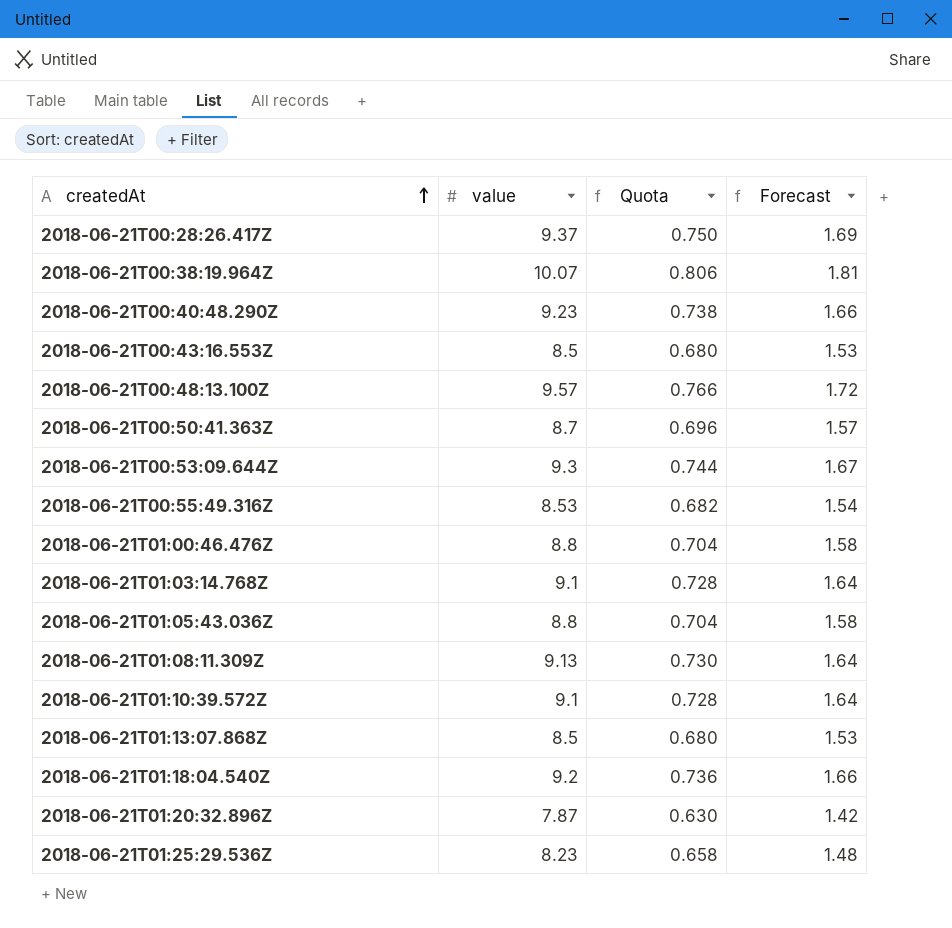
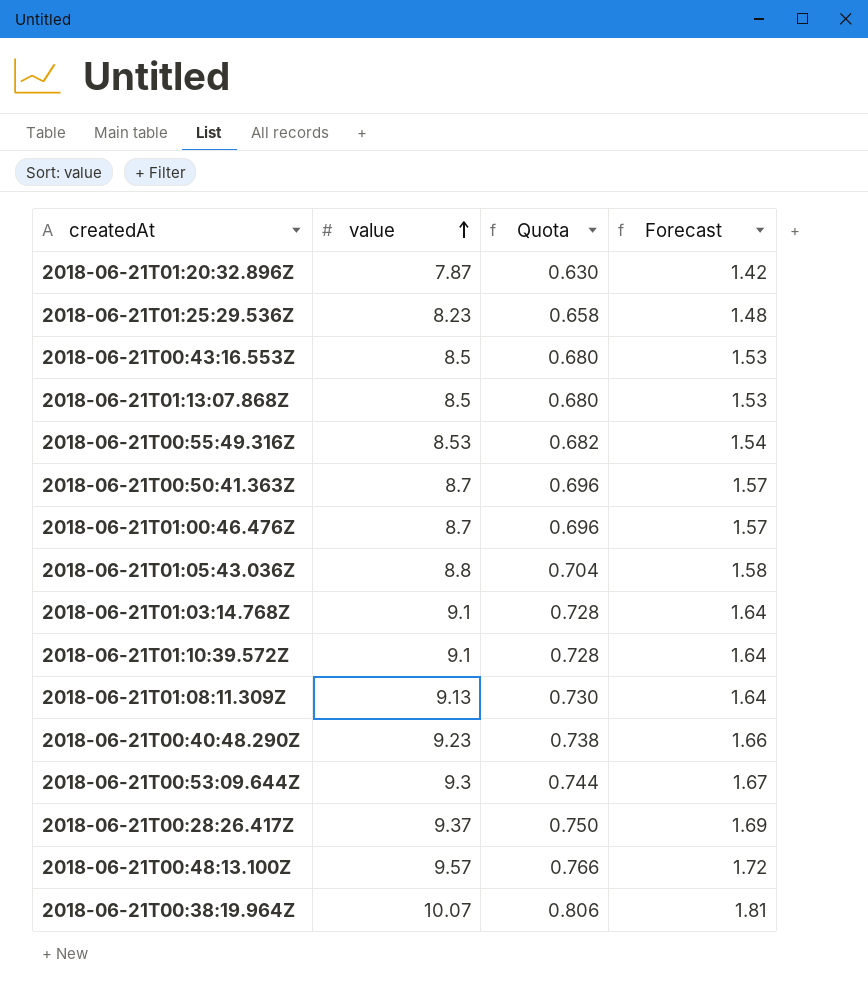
row order: createdAt ascending -> value ascending
row 2018-06-21T01:18:04.540Z: 9.2 | 0.736 | 1.66 -> none
2018-06-21T01:00:46.476Z | value: 8.8 -> 8.7
2018-06-21T01:00:46.476Z | Quota: 0.704 -> 0.696
2018-06-21T01:00:46.476Z | Forecast: 1.58 -> 1.57

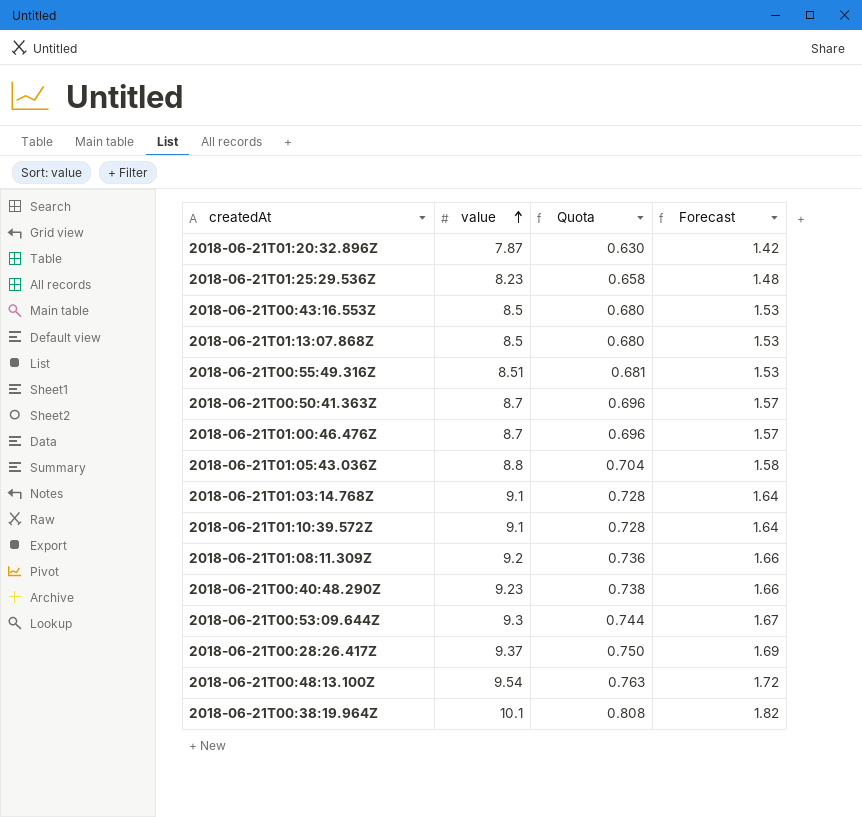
2018-06-21T00:55:49.316Z | value: 8.53 -> 8.51
2018-06-21T00:55:49.316Z | Quota: 0.682 -> 0.681
2018-06-21T00:55:49.316Z | Forecast: 1.54 -> 1.53
2018-06-21T01:08:11.309Z | value: 9.13 -> 9.2
2018-06-21T01:08:11.309Z | Quota: 0.730 -> 0.736
2018-06-21T01:08:11.309Z | Forecast: 1.64 -> 1.66
2018-06-21T00:48:13.100Z | value: 9.57 -> 9.54
2018-06-21T00:48:13.100Z | Quota: 0.766 -> 0.763
2018-06-21T00:38:19.964Z | value: 10.07 -> 10.1
2018-06-21T00:38:19.964Z | Quota: 0.806 -> 0.808
2018-06-21T00:38:19.964Z | Forecast: 1.81 -> 1.82

